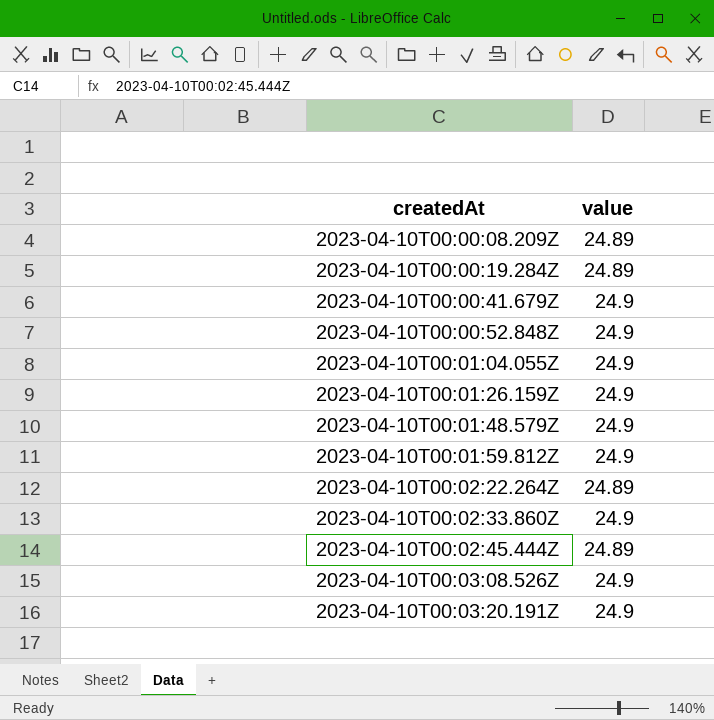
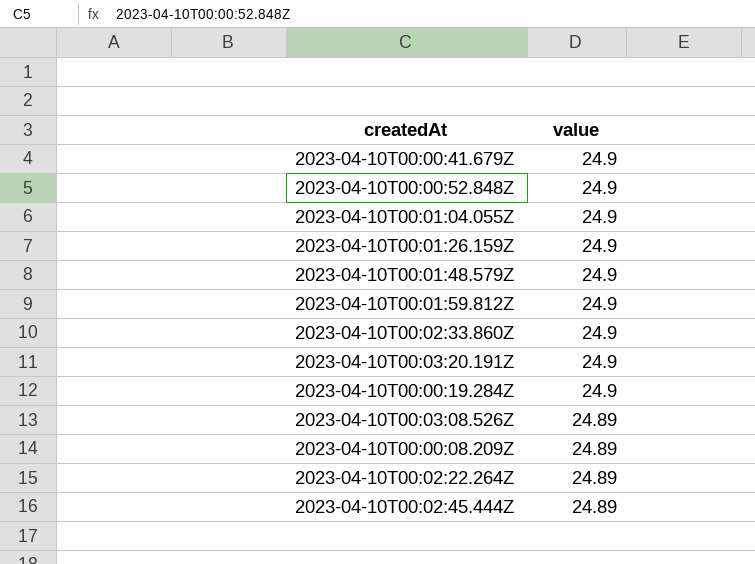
row order: createdAt ascending -> value descending
2023-04-10T00:00:19.284Z | value: 24.89 -> 24.9
2023-04-10T00:03:08.526Z | value: 24.9 -> 24.89

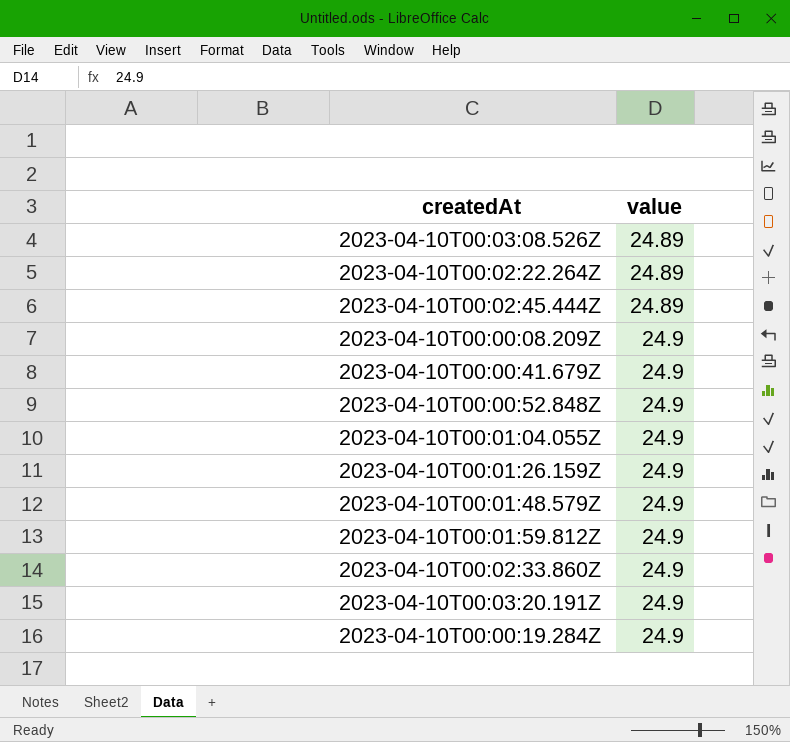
row order: value descending -> value ascending
2023-04-10T00:00:08.209Z | value: 24.89 -> 24.9

